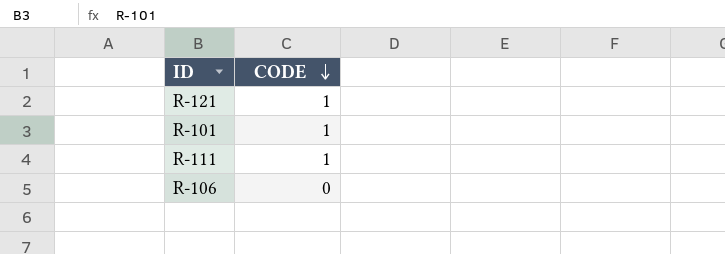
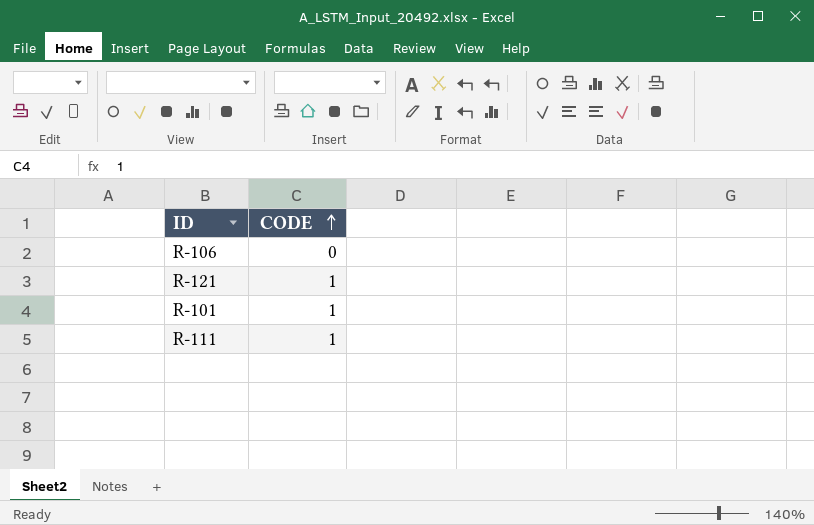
row order: CODE descending -> CODE ascending

